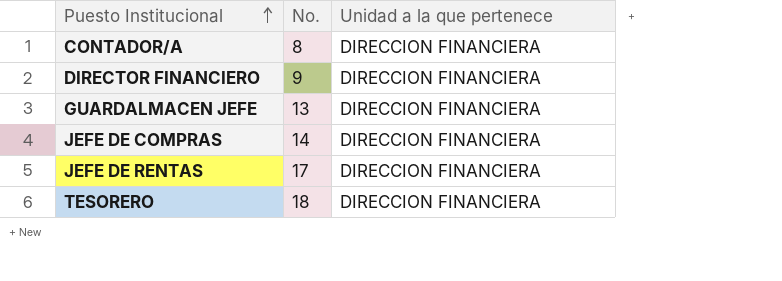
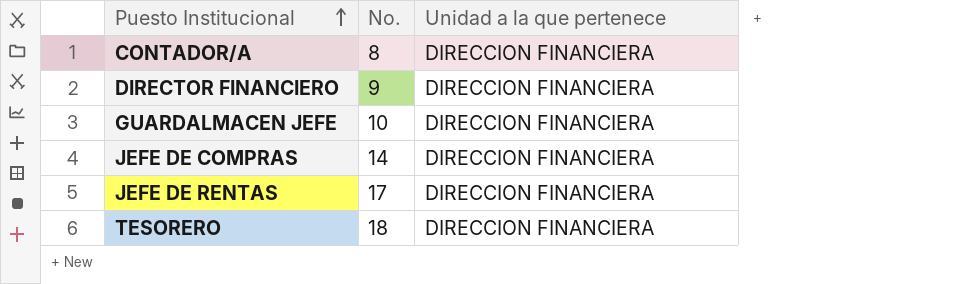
GUARDALMACEN JEFE | No.: 13 -> 10

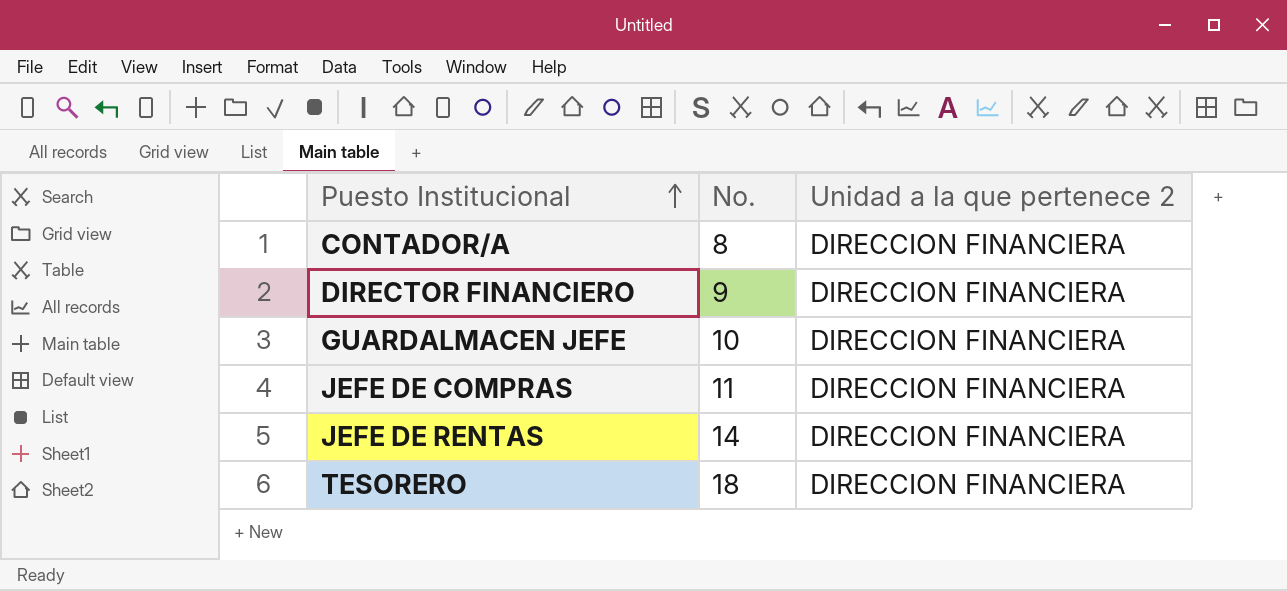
column name: Unidad a la que pertenece -> Unidad a la que pertenece 2
JEFE DE COMPRAS | No.: 14 -> 11
JEFE DE RENTAS | No.: 17 -> 14

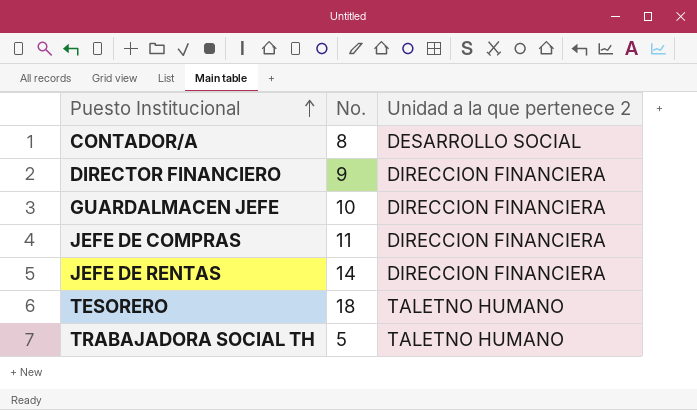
CONTADOR/A | Unidad a la que pertenece 2: DIRECCION FINANCIERA -> DESARROLLO SOCIAL
TESORERO | Unidad a la que pertenece 2: DIRECCION FINANCIERA -> TALETNO HUMANO
row TRABAJADORA SOCIAL TH: none -> 5 | TALETNO HUMANO

